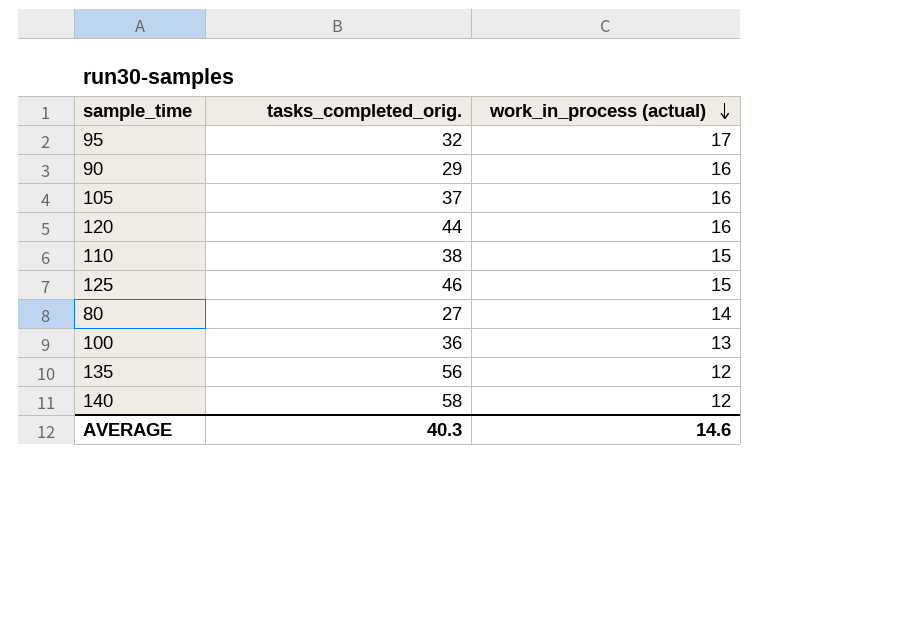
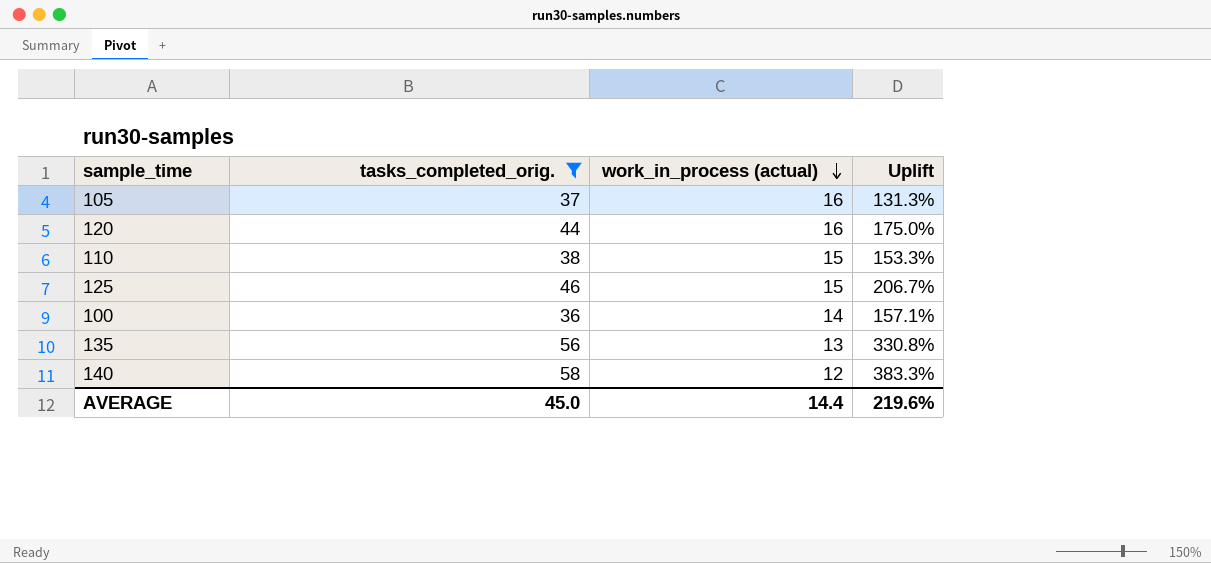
filter: none -> tasks_completed_orig. >= 36
column Uplift | formula: none -> ([tasks_completed_orig.] - [work_in_process (actual)]) / [work_in_process (actual)]
100 | work_in_process (actual): 13 -> 14
135 | work_in_process (actual): 12 -> 13
AVERAGE | tasks_completed_orig.: 40.3 -> 45.0
AVERAGE | work_in_process (actual): 14.6 -> 14.4

